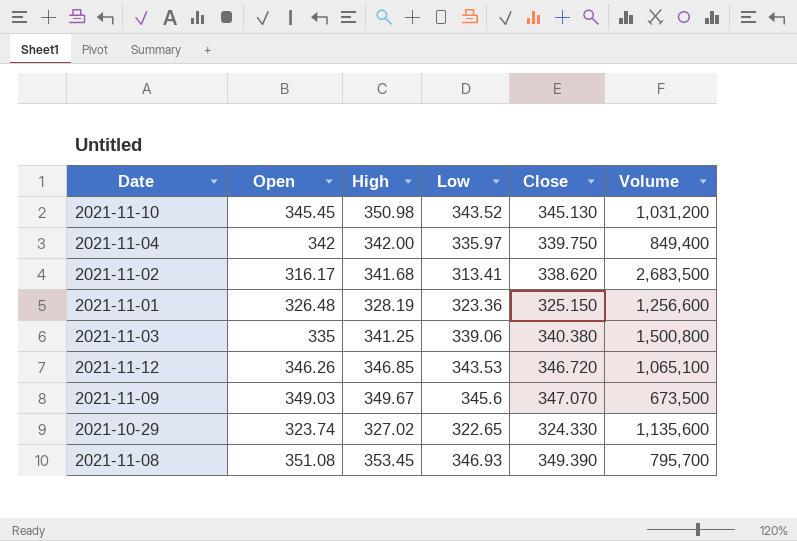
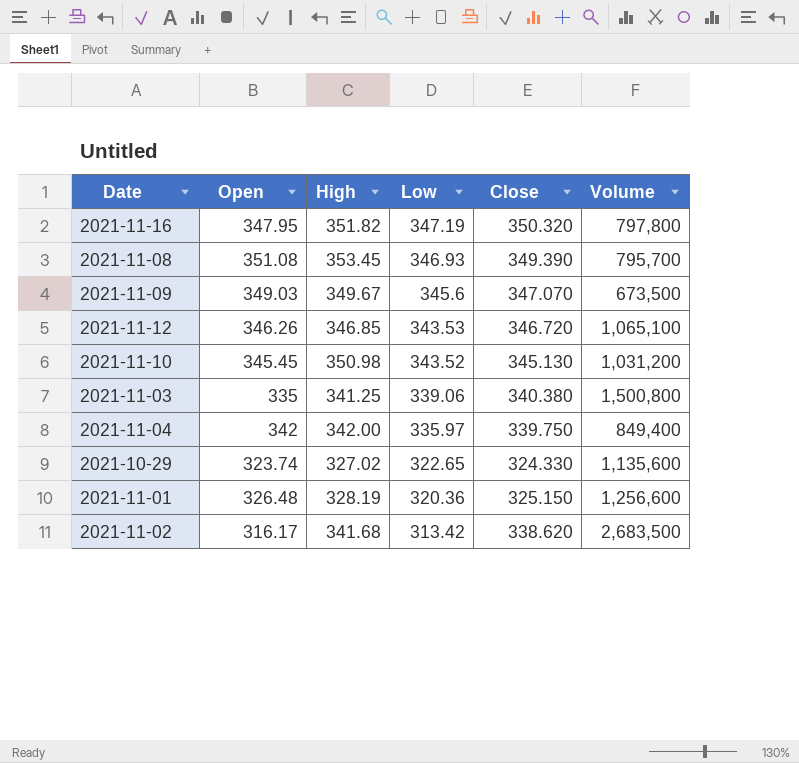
row order: none -> Low descending
row 2021-11-16: none -> 347.95 | 351.82 | 347.19 | 350.320 | 797,800
2021-11-01 | Low: 323.36 -> 320.36
2021-11-02 | Low: 313.41 -> 313.42

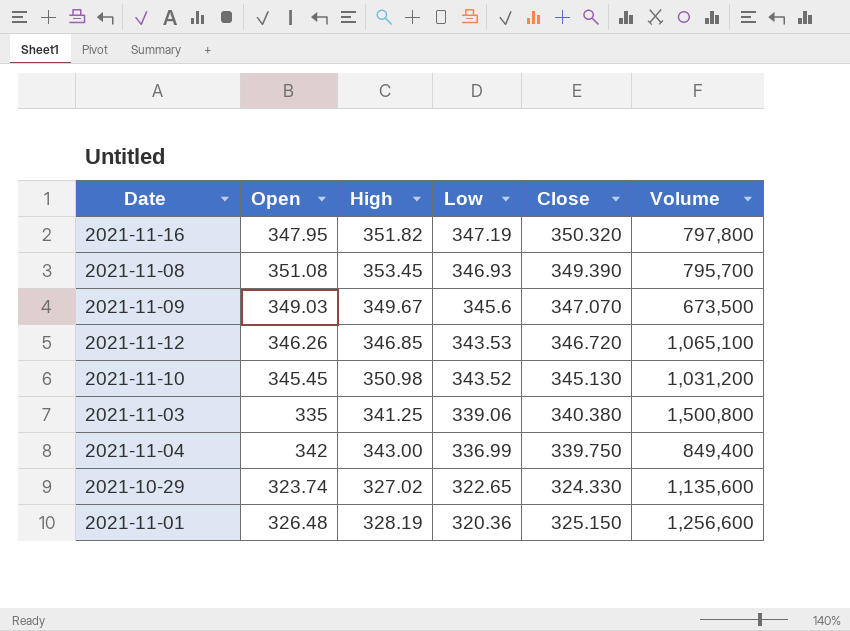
row 2021-11-02: 316.17 | 341.68 | 313.42 | 338.620 | 2,683,500 -> none
2021-11-04 | High: 342.00 -> 343.00
2021-11-04 | Low: 335.97 -> 336.99

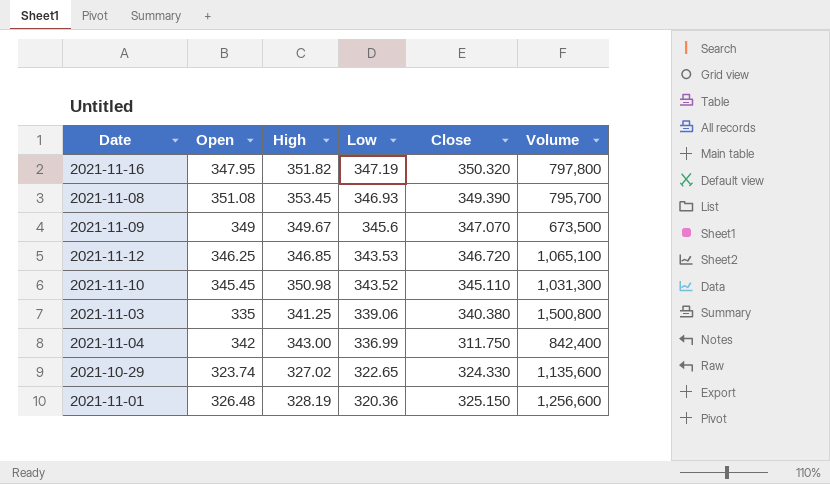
2021-11-09 | Open: 349.03 -> 349
2021-11-12 | Open: 346.26 -> 346.25
2021-11-10 | Close: 345.130 -> 345.110
2021-11-10 | Volume: 1,031,200 -> 1,031,300
2021-11-04 | Close: 339.750 -> 311.750
2021-11-04 | Volume: 849,400 -> 842,400

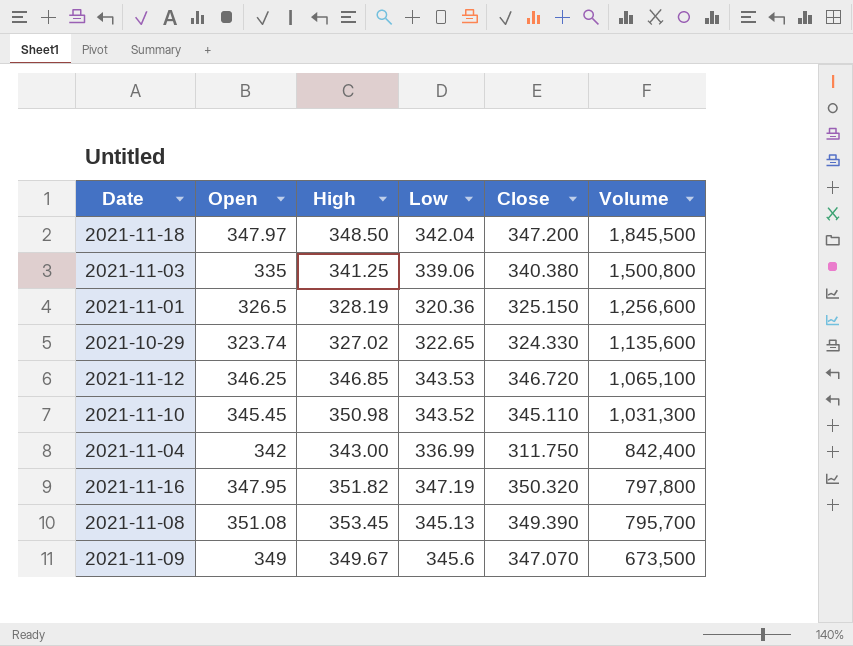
row order: Low descending -> Volume descending
row 2021-11-18: none -> 347.97 | 348.50 | 342.04 | 347.200 | 1,845,500
2021-11-01 | Open: 326.48 -> 326.5
2021-11-08 | Low: 346.93 -> 345.13

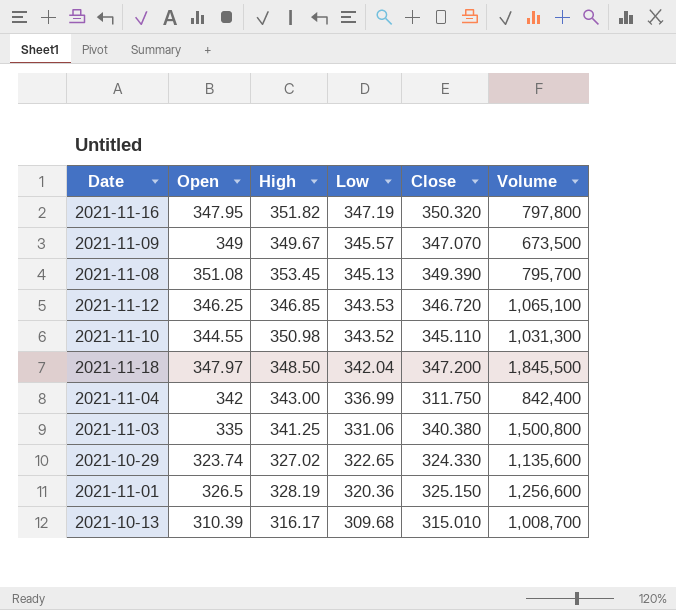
row order: Volume descending -> Low descending
2021-11-09 | Low: 345.6 -> 345.57
2021-11-10 | Open: 345.45 -> 344.55
2021-11-03 | Low: 339.06 -> 331.06
row 2021-10-13: none -> 310.39 | 316.17 | 309.68 | 315.010 | 1,008,700

